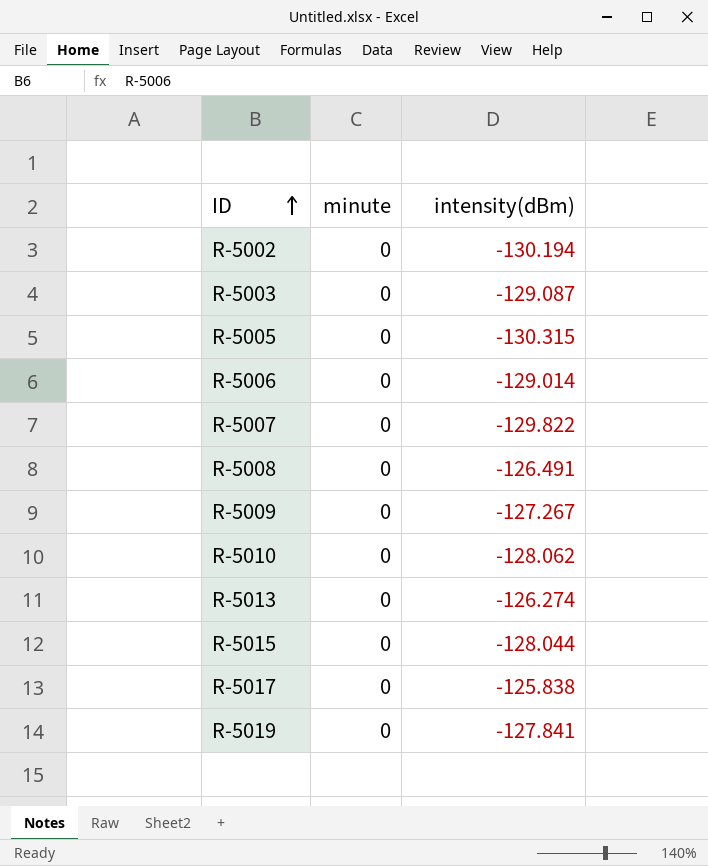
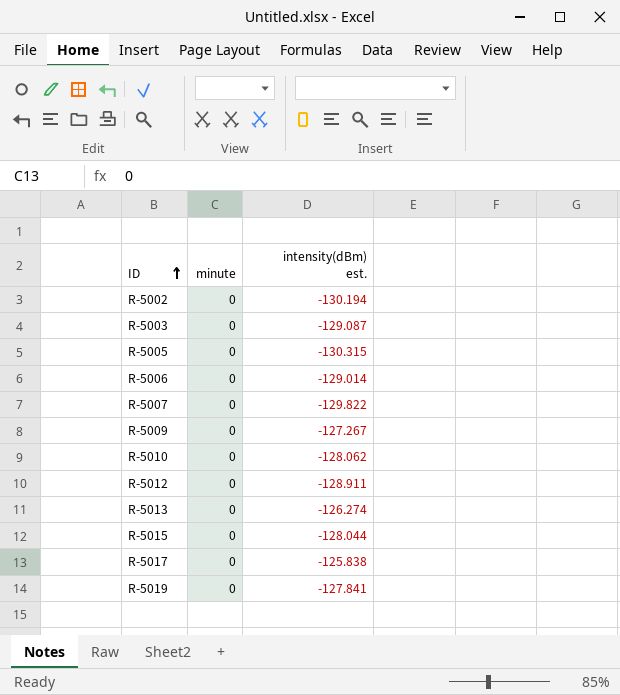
column name: intensity(dBm) -> intensity(dBm) est.
row R-5008: 0 | -126.491 -> none
row R-5012: none -> 0 | -128.911

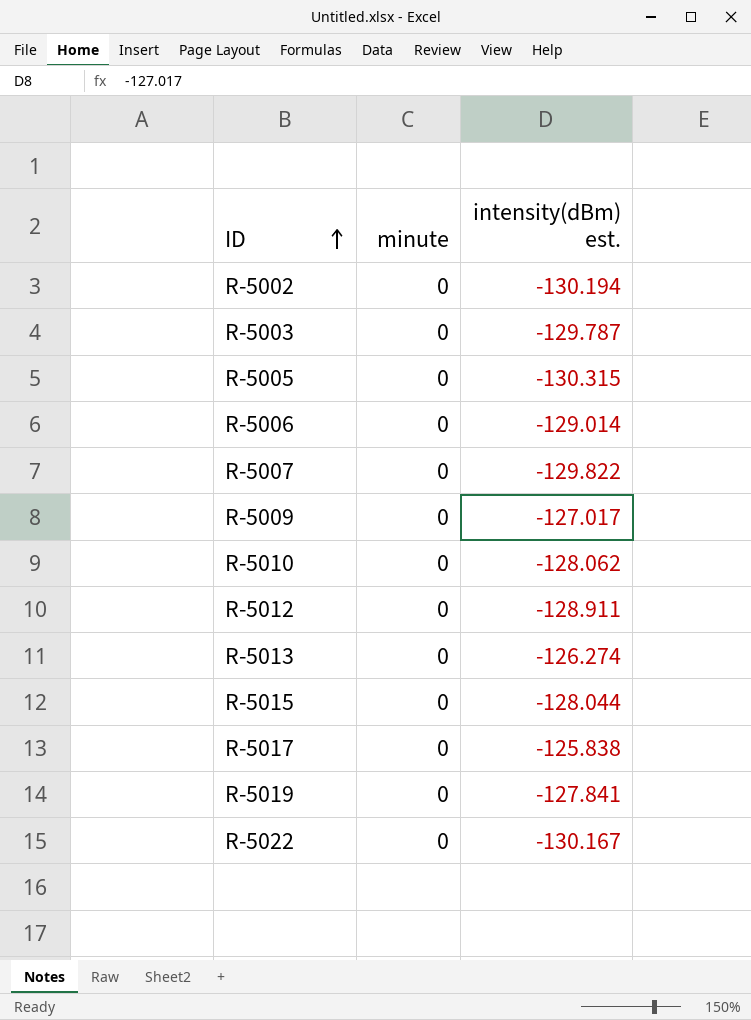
R-5003 | intensity(dBm) est.: -129.087 -> -129.787
R-5009 | intensity(dBm) est.: -127.267 -> -127.017
row R-5022: none -> 0 | -130.167

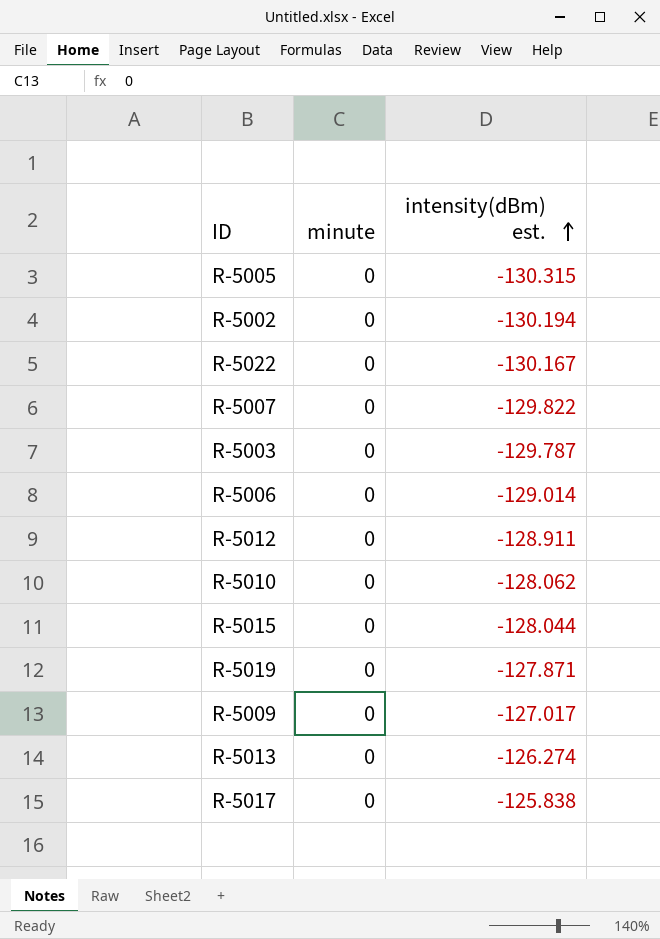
row order: ID ascending -> intensity(dBm) est. ascending
R-5019 | intensity(dBm) est.: -127.841 -> -127.871

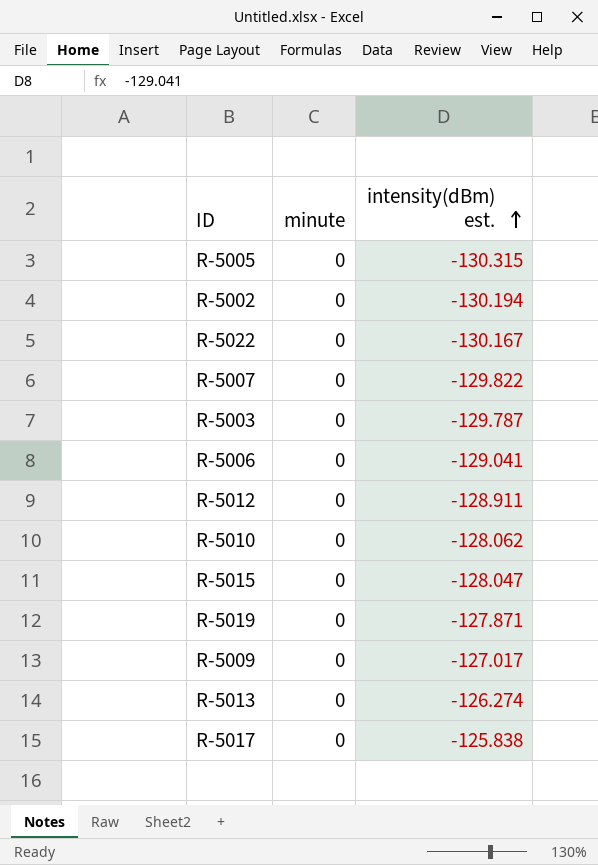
R-5006 | intensity(dBm) est.: -129.014 -> -129.041
R-5015 | intensity(dBm) est.: -128.044 -> -128.047

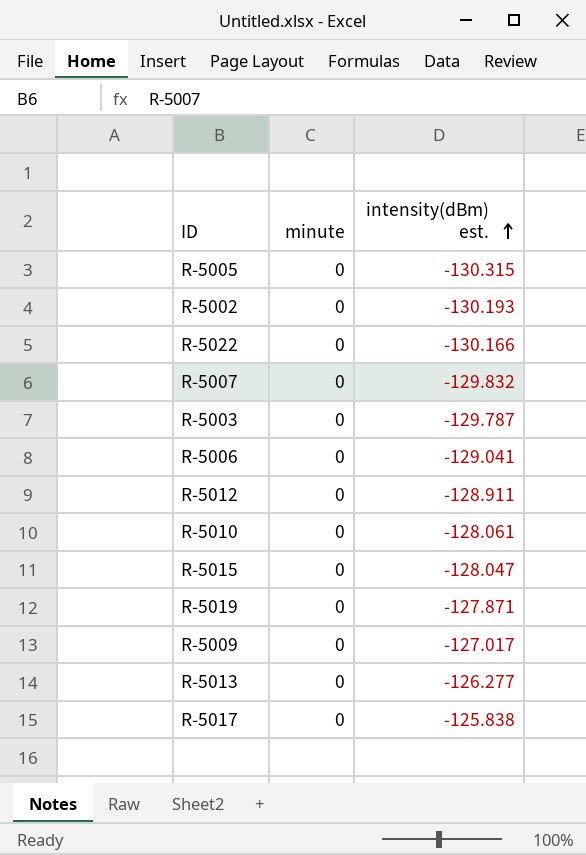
R-5002 | intensity(dBm) est.: -130.194 -> -130.193
R-5022 | intensity(dBm) est.: -130.167 -> -130.166
R-5007 | intensity(dBm) est.: -129.822 -> -129.832
R-5010 | intensity(dBm) est.: -128.062 -> -128.061
R-5013 | intensity(dBm) est.: -126.274 -> -126.277

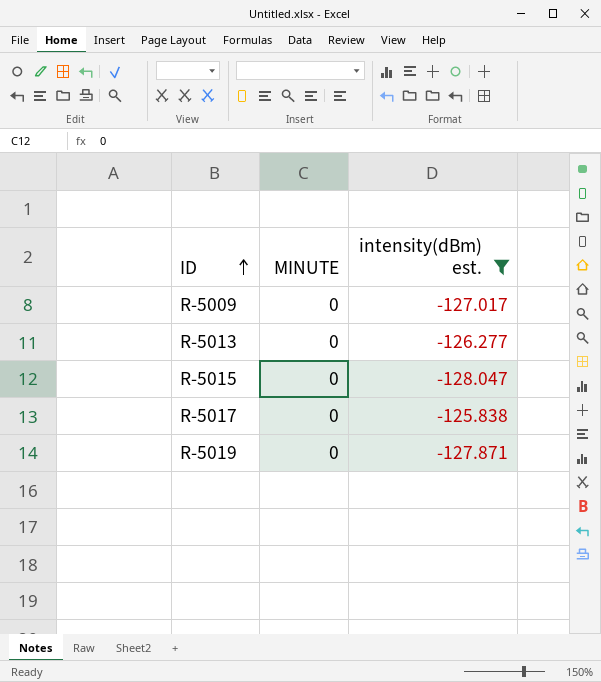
filter: none -> intensity(dBm) est. >= -128.047
row order: intensity(dBm) est. ascending -> ID ascending
column name: minute -> MINUTE

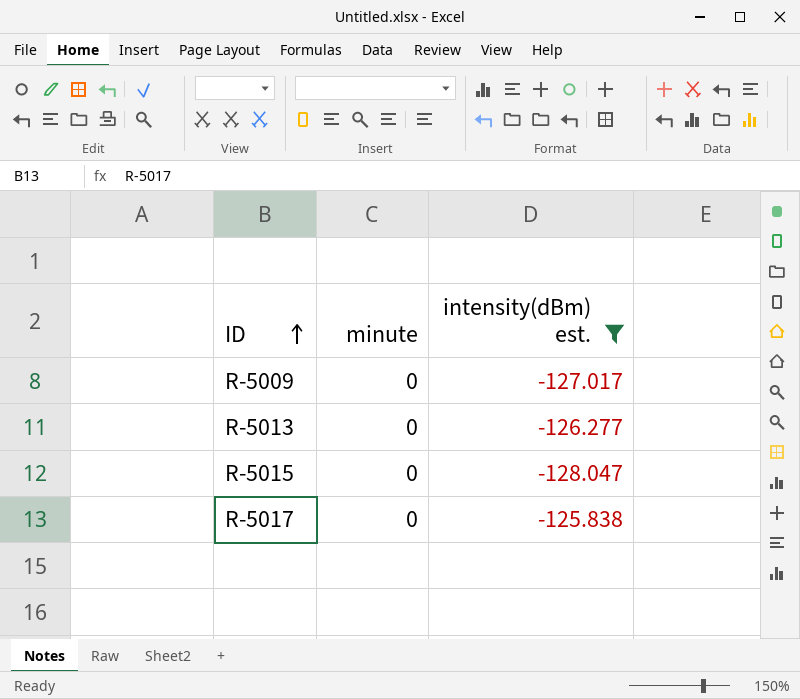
column name: MINUTE -> minute
row R-5019: 0 | -127.871 -> none

